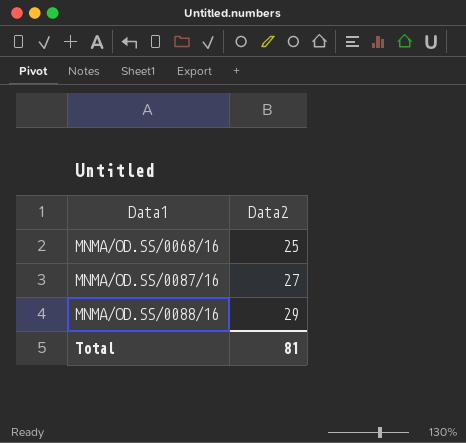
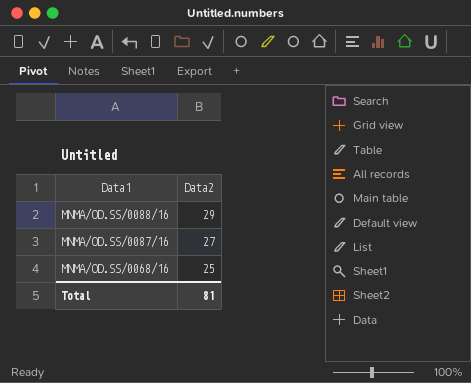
row order: Data1 ascending -> Data1 descending

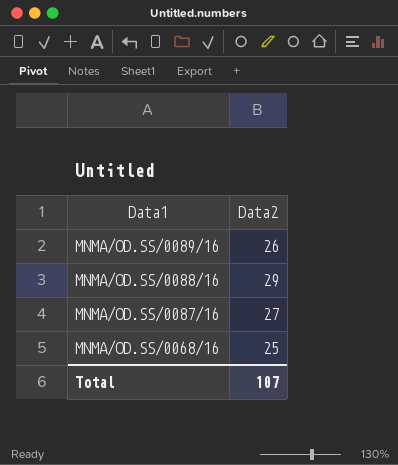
row MNMA/OD.SS/0089/16: none -> 26
Total | Data2: 81 -> 107

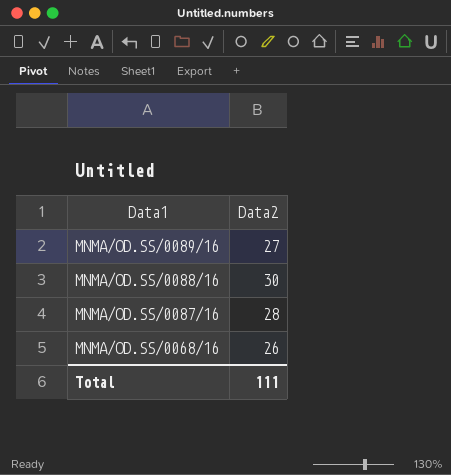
MNMA/OD.SS/0089/16 | Data2: 26 -> 27
MNMA/OD.SS/0088/16 | Data2: 29 -> 30
MNMA/OD.SS/0087/16 | Data2: 27 -> 28
MNMA/OD.SS/0068/16 | Data2: 25 -> 26
Total | Data2: 107 -> 111

